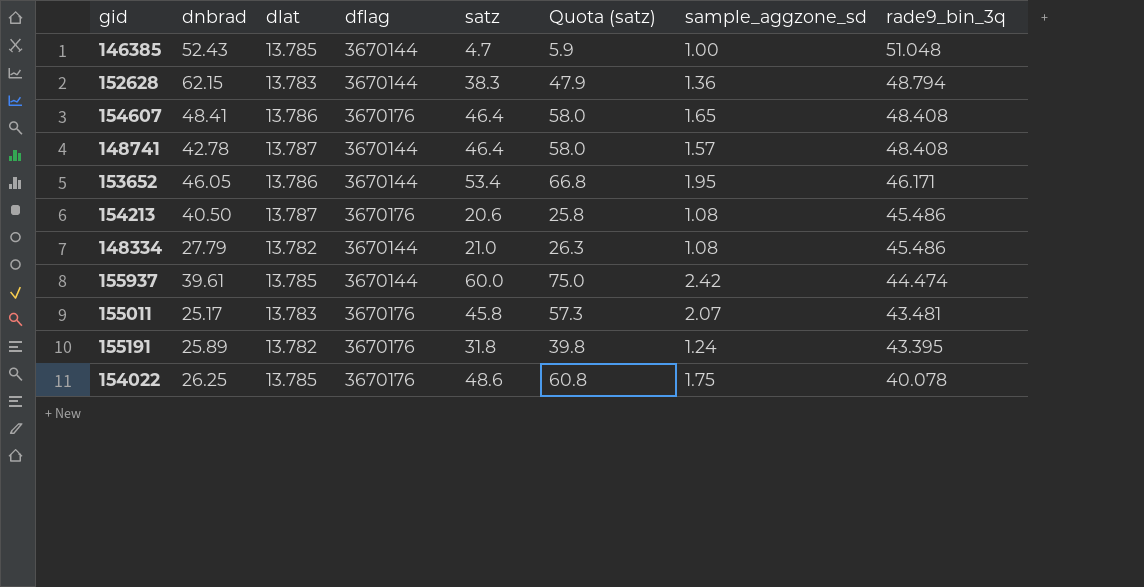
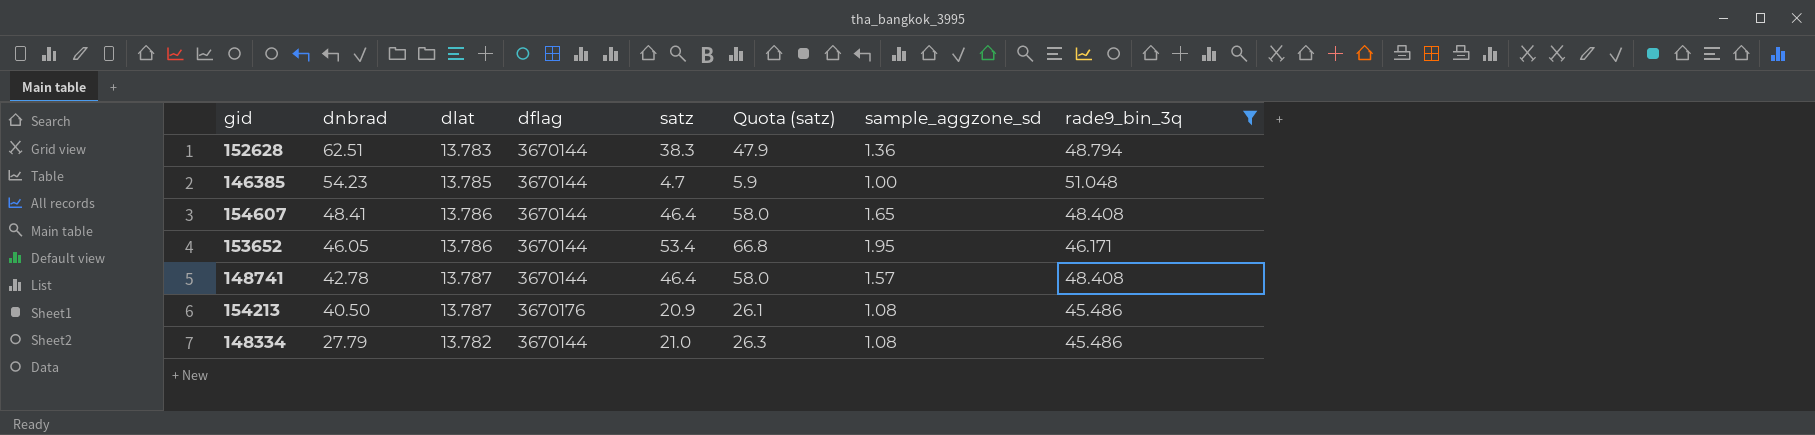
filter: none -> rade9_bin_3q >= 45.486
row order: rade9_bin_3q descending -> dnbrad descending
152628 | dnbrad: 62.15 -> 62.51
146385 | dnbrad: 52.43 -> 54.23
154607 | dflag: 3670176 -> 3670144
154213 | satz: 20.6 -> 20.9
154213 | Quota (satz): 25.8 -> 26.1

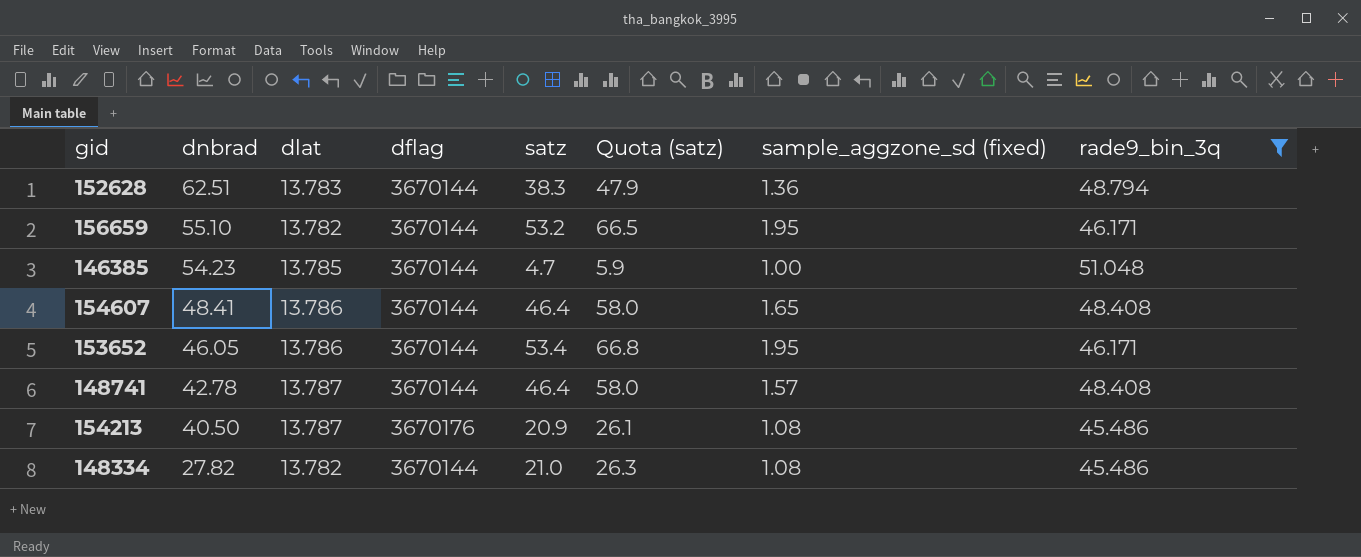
column name: sample_aggzone_sd -> sample_aggzone_sd (fixed)
row 156659: none -> 55.10 | 13.782 | 3670144 | 53.2 | 66.5 | 1.95 | 46.171
148334 | dnbrad: 27.79 -> 27.82

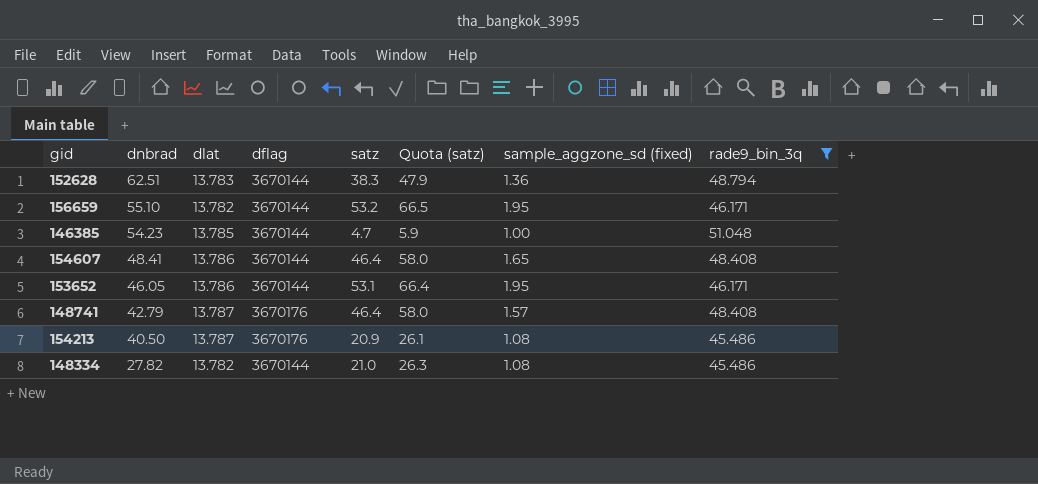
153652 | satz: 53.4 -> 53.1
153652 | Quota (satz): 66.8 -> 66.4
148741 | dnbrad: 42.78 -> 42.79
148741 | dflag: 3670144 -> 3670176

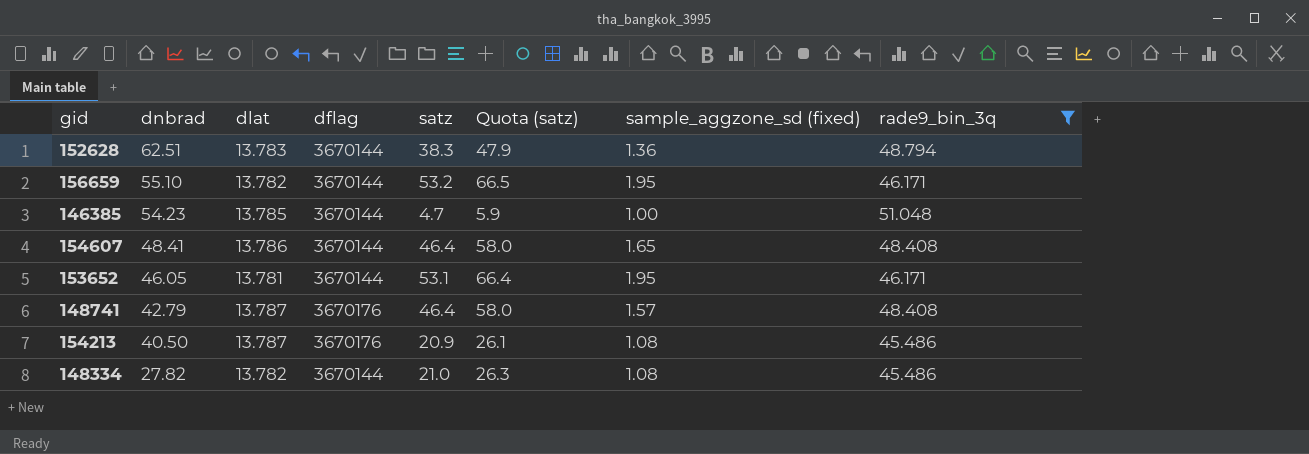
153652 | dlat: 13.786 -> 13.781

